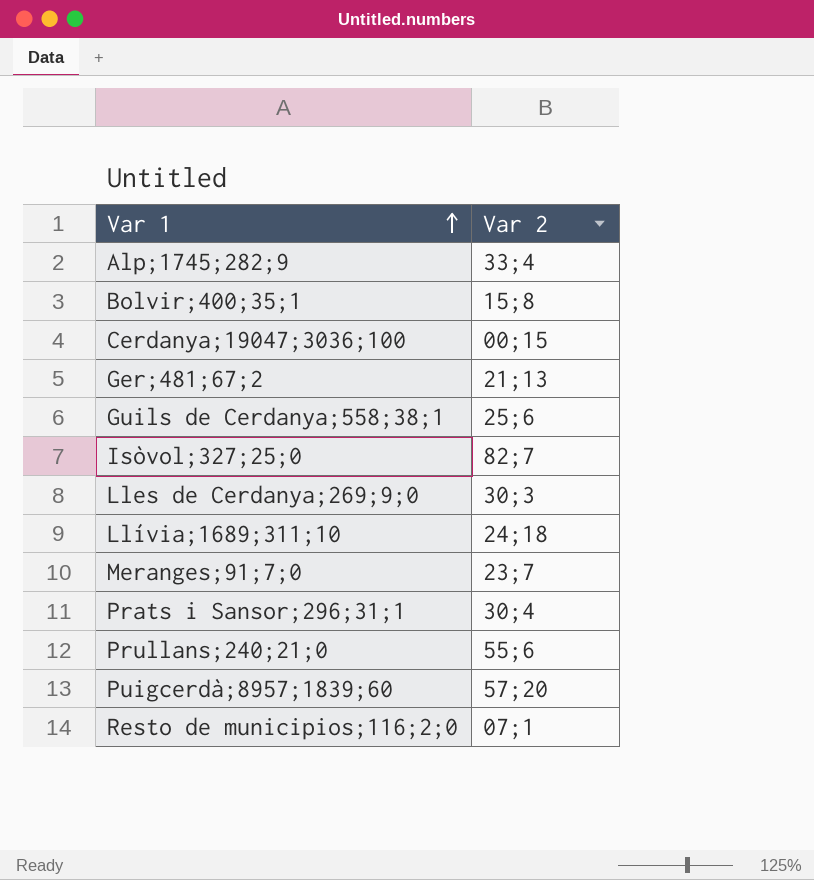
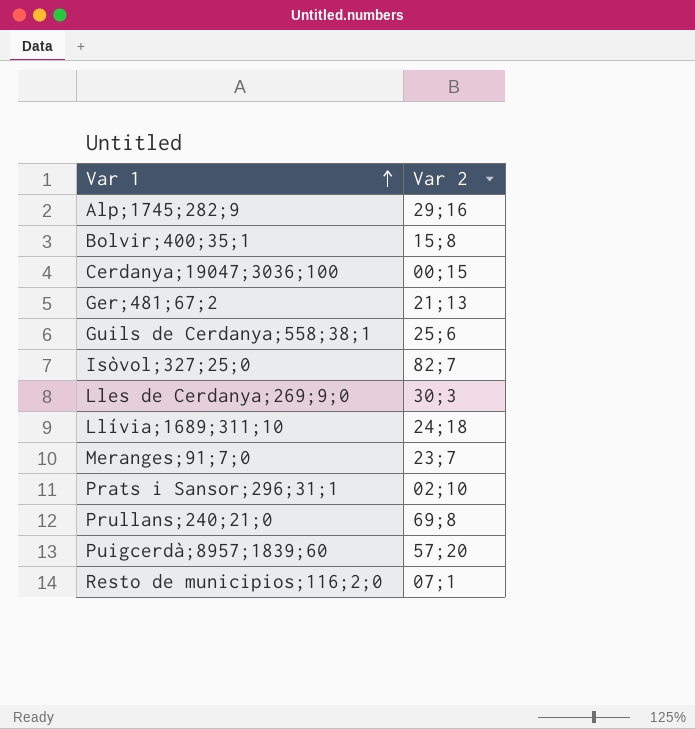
Alp;1745;282;9 | Var 2: 33;4 -> 29;16
Prats i Sansor;296;31;1 | Var 2: 30;4 -> 02;10
Prullans;240;21;0 | Var 2: 55;6 -> 69;8

